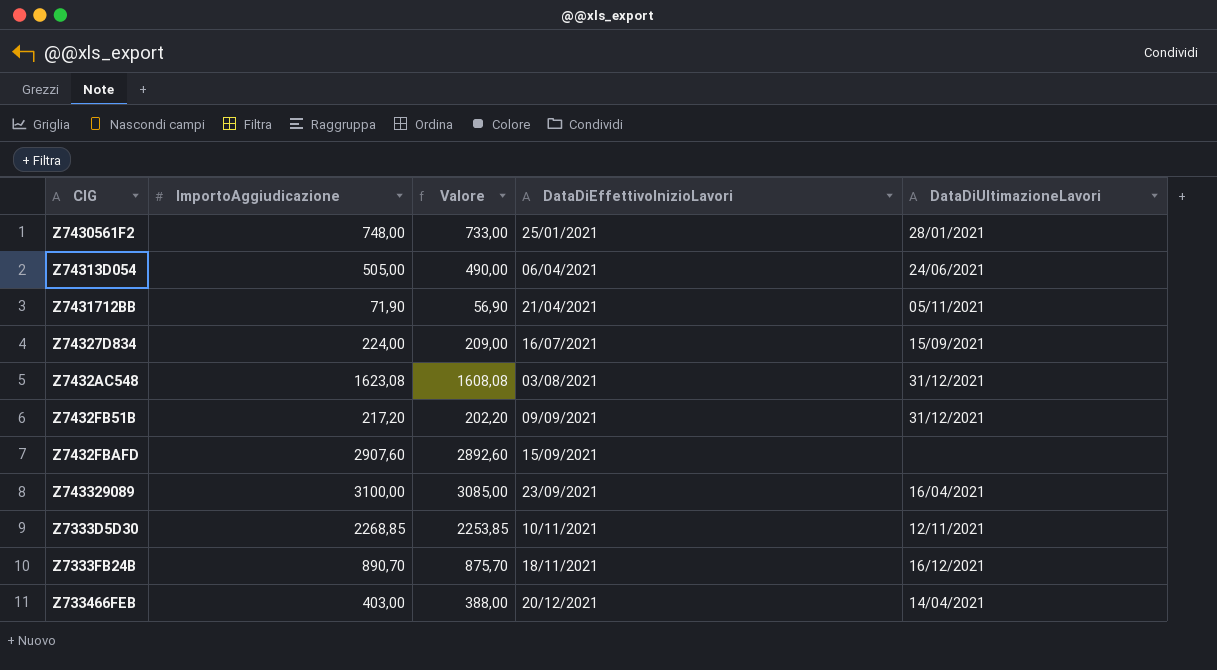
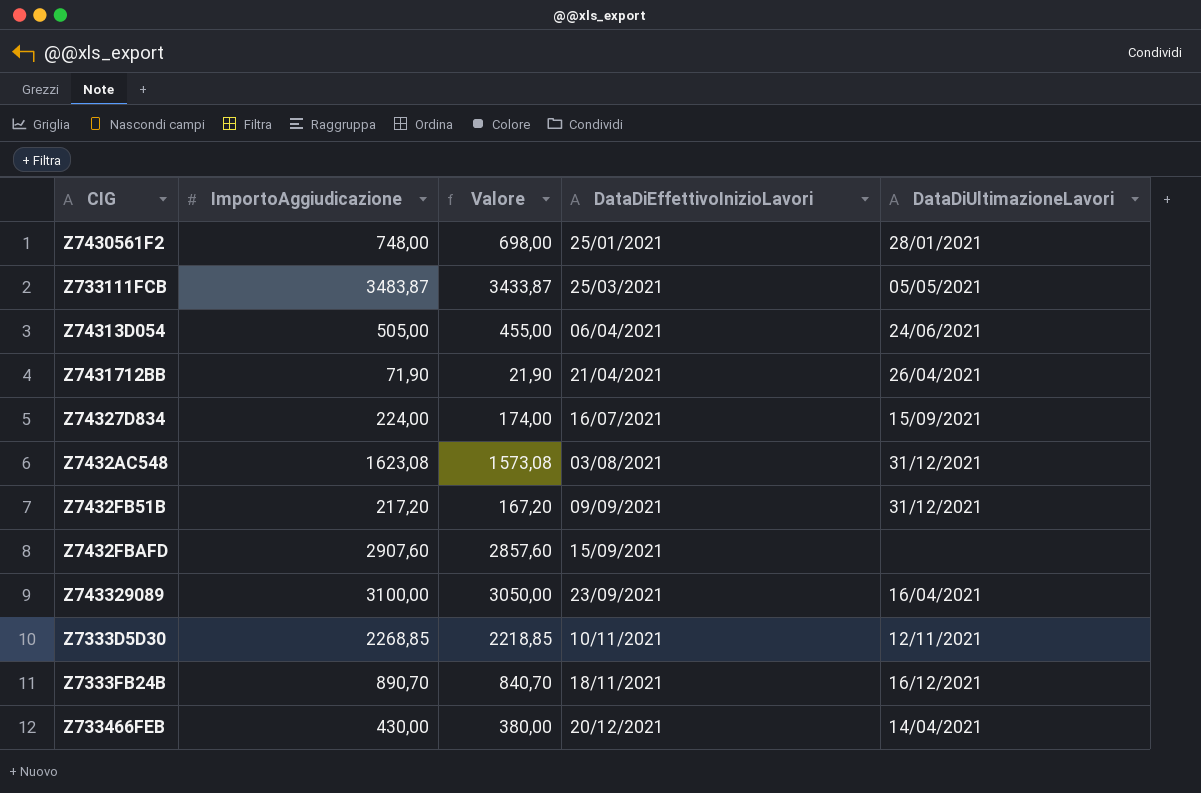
column Valore | formula: [ImportoAggiudicazione] - 15 -> [ImportoAggiudicazione] - 50
row Z733111FCB: none -> 3483,87 | 3433,87 | 25/03/2021 | 05/05/2021
Z7431712BB | DataDiUltimazioneLavori: 05/11/2021 -> 26/04/2021
Z733466FEB | ImportoAggiudicazione: 403,00 -> 430,00

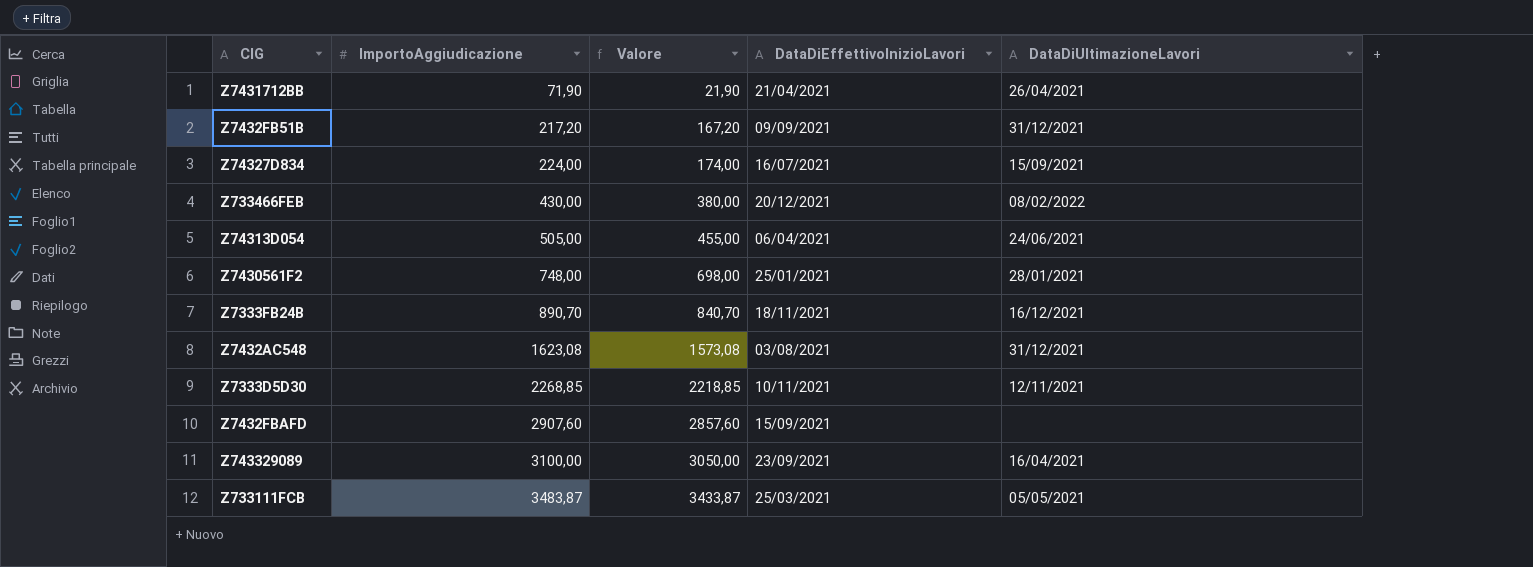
row order: DataDiEffettivoInizioLavori ascending -> ImportoAggiudicazione ascending
Z733466FEB | DataDiUltimazioneLavori: 14/04/2021 -> 08/02/2022

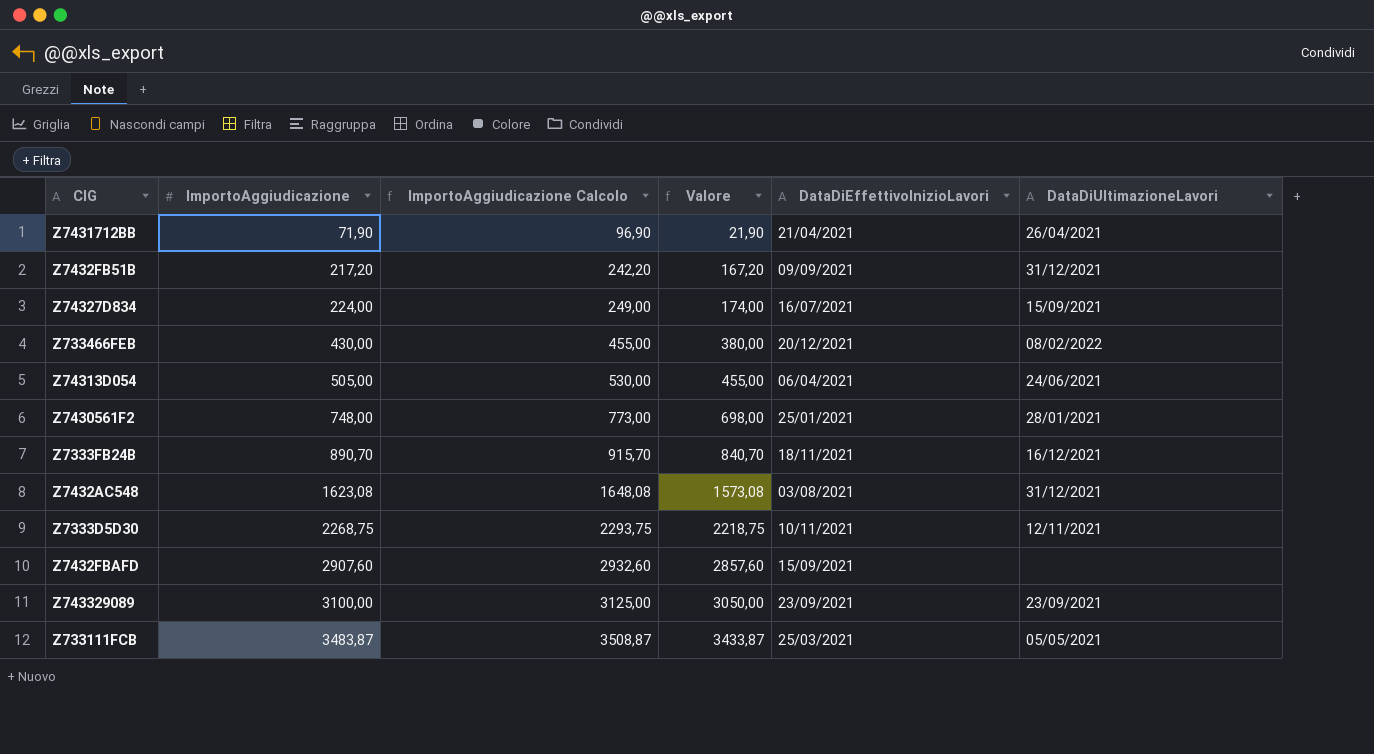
column ImportoAggiudicazione Calcolo | formula: none -> [ImportoAggiudicazione] + 25
Z7333D5D30 | ImportoAggiudicazione: 2268,85 -> 2268,75
Z7333D5D30 | Valore: 2218,85 -> 2218,75
Z743329089 | DataDiUltimazioneLavori: 16/04/2021 -> 23/09/2021

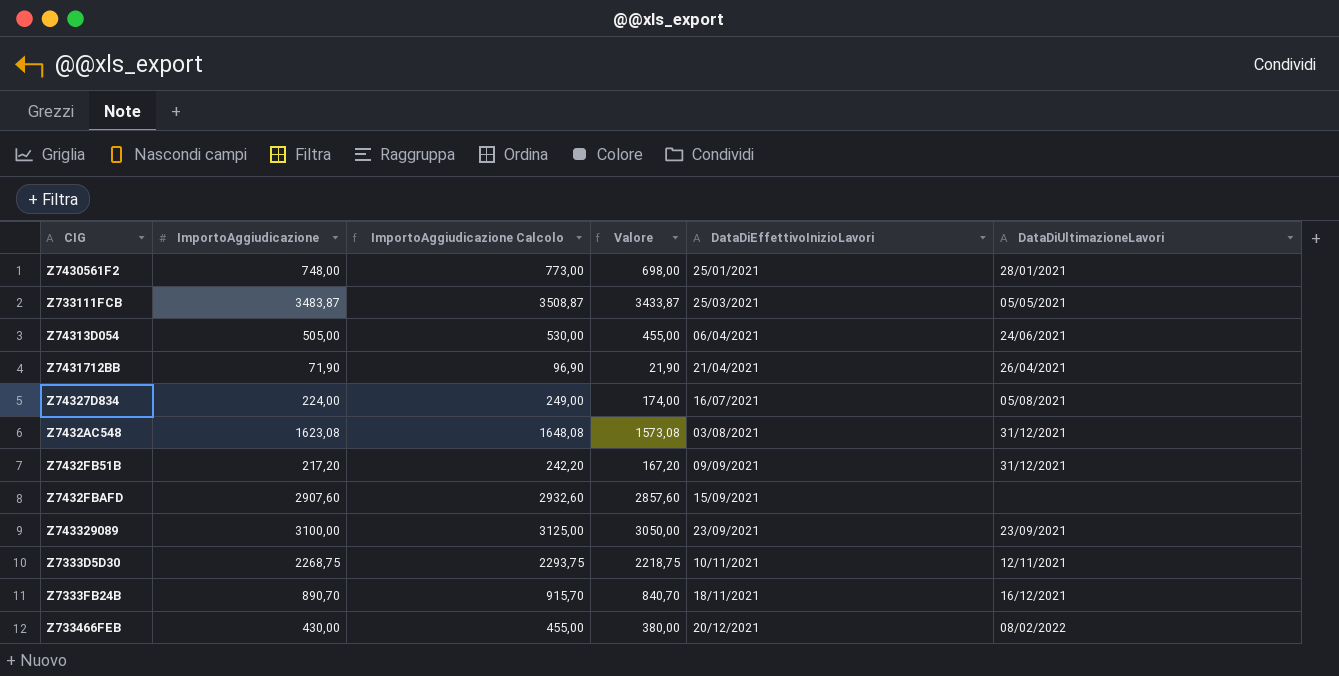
row order: ImportoAggiudicazione ascending -> DataDiEffettivoInizioLavori ascending
Z74327D834 | DataDiUltimazioneLavori: 15/09/2021 -> 05/08/2021

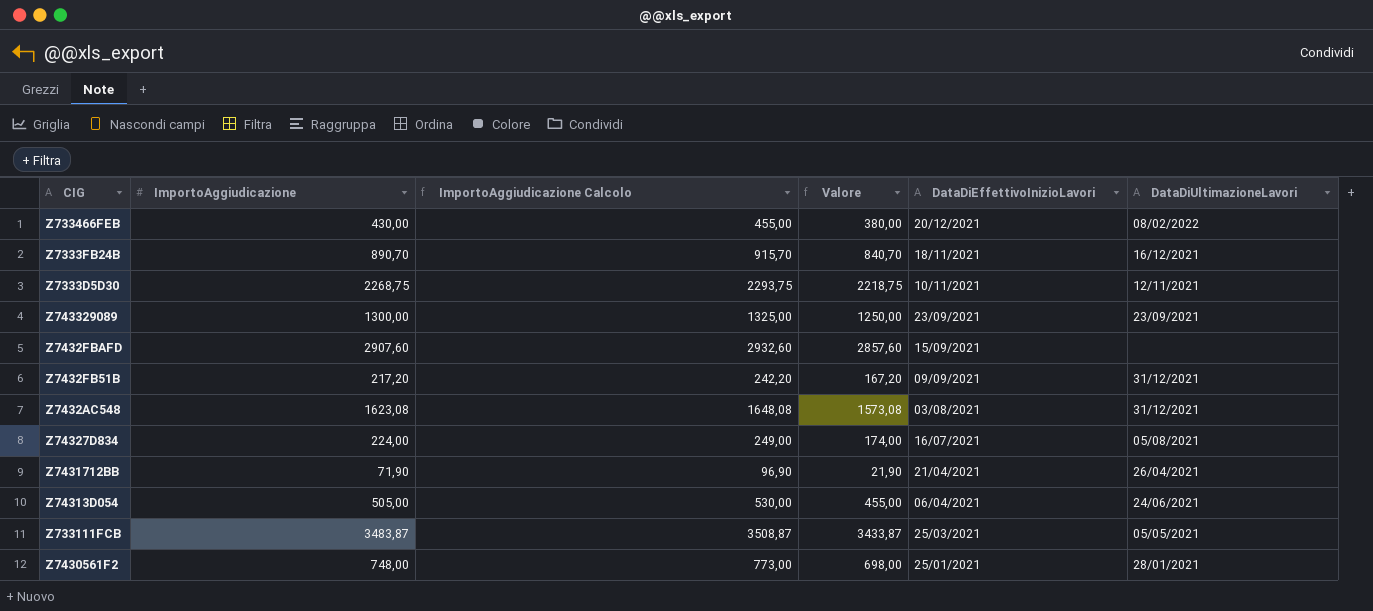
row order: DataDiEffettivoInizioLavori ascending -> DataDiEffettivoInizioLavori descending
Z743329089 | ImportoAggiudicazione: 3100,00 -> 1300,00
Z743329089 | ImportoAggiudicazione Calcolo: 3125,00 -> 1325,00
Z743329089 | Valore: 3050,00 -> 1250,00

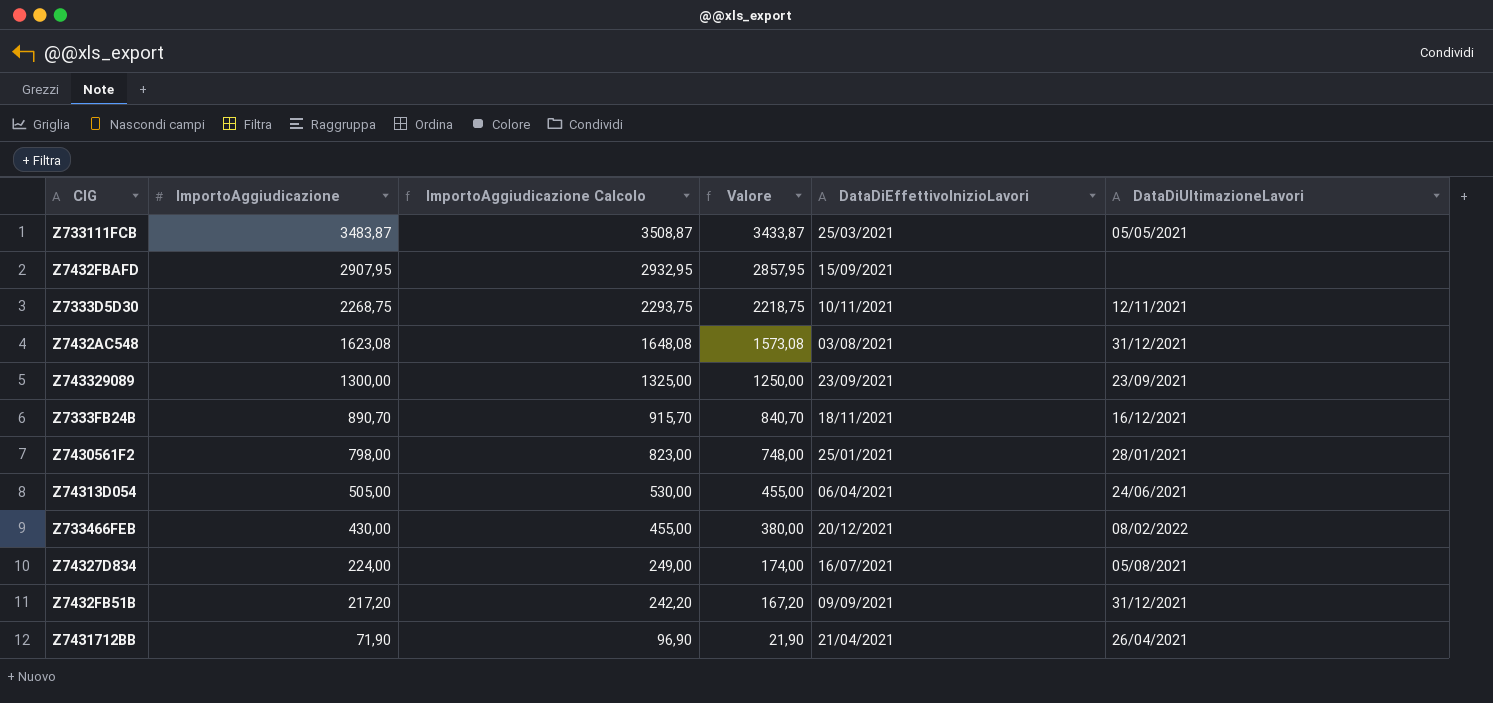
row order: DataDiEffettivoInizioLavori descending -> ImportoAggiudicazione descending
Z7432FBAFD | ImportoAggiudicazione: 2907,60 -> 2907,95
Z7432FBAFD | ImportoAggiudicazione Calcolo: 2932,60 -> 2932,95
Z7432FBAFD | Valore: 2857,60 -> 2857,95
Z7430561F2 | ImportoAggiudicazione: 748,00 -> 798,00
Z7430561F2 | ImportoAggiudicazione Calcolo: 773,00 -> 823,00
Z7430561F2 | Valore: 698,00 -> 748,00

